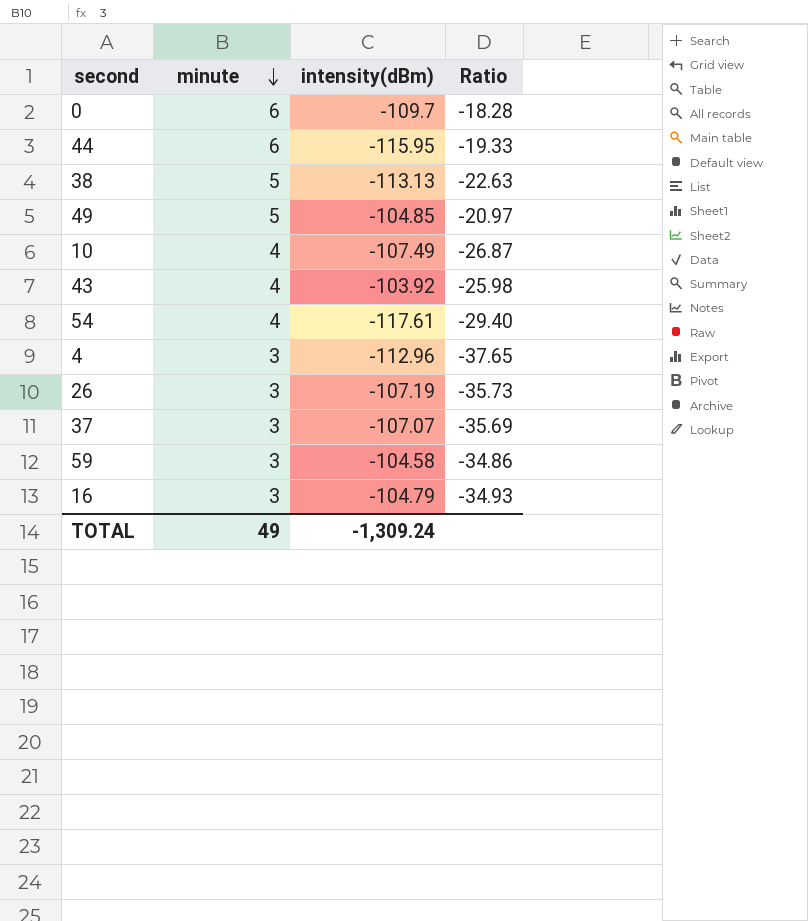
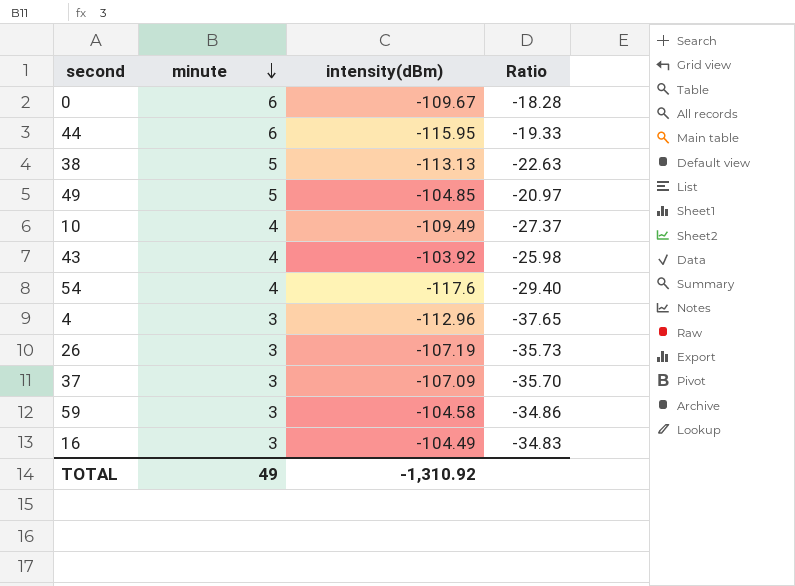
0 | intensity(dBm): -109.7 -> -109.67
10 | intensity(dBm): -107.49 -> -109.49
10 | Ratio: -26.87 -> -27.37
54 | intensity(dBm): -117.61 -> -117.6
37 | intensity(dBm): -107.07 -> -107.09
37 | Ratio: -35.69 -> -35.70
16 | intensity(dBm): -104.79 -> -104.49
16 | Ratio: -34.93 -> -34.83
TOTAL | intensity(dBm): -1,309.24 -> -1,310.92

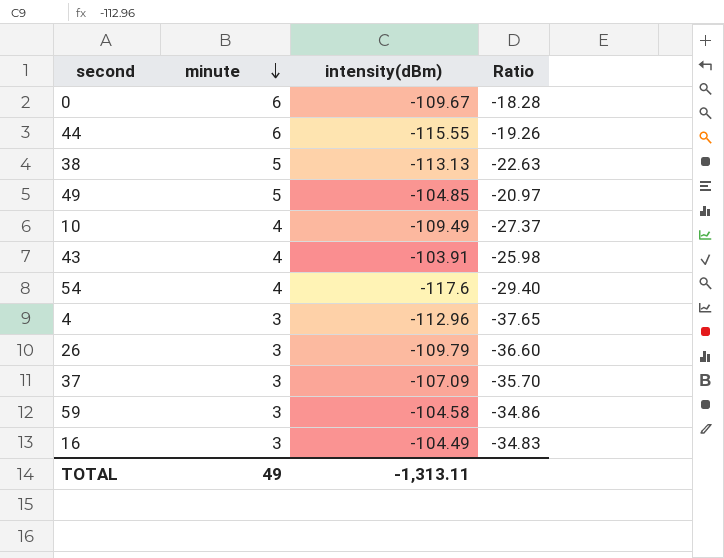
44 | intensity(dBm): -115.95 -> -115.55
44 | Ratio: -19.33 -> -19.26
43 | intensity(dBm): -103.92 -> -103.91
26 | intensity(dBm): -107.19 -> -109.79
26 | Ratio: -35.73 -> -36.60
TOTAL | intensity(dBm): -1,310.92 -> -1,313.11

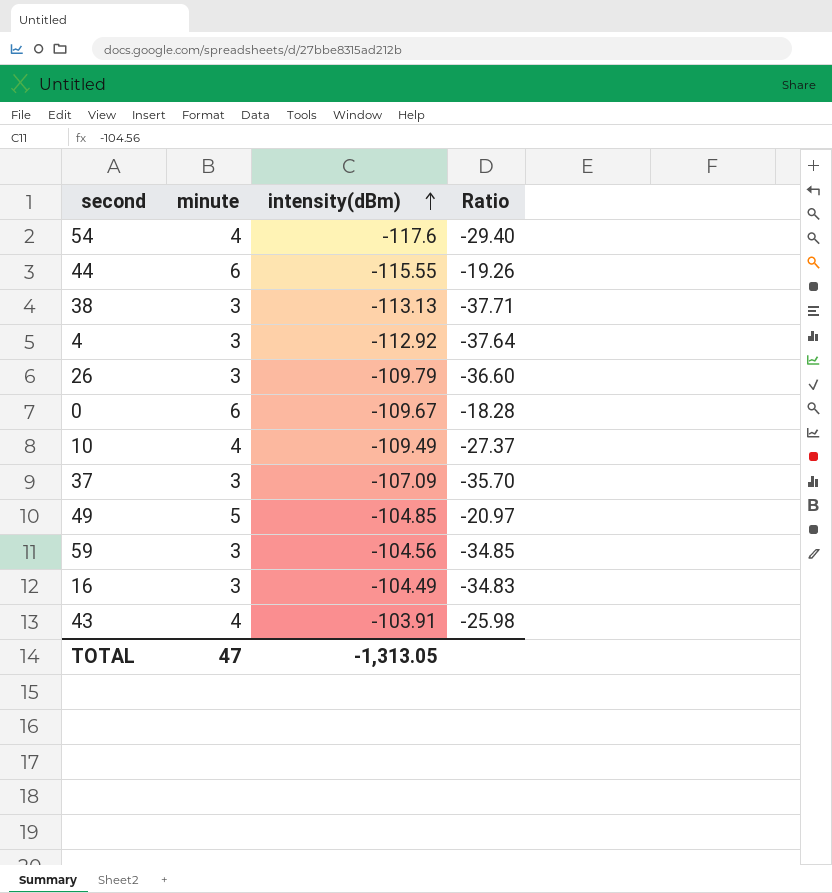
row order: minute descending -> intensity(dBm) ascending
38 | minute: 5 -> 3
38 | Ratio: -22.63 -> -37.71
4 | intensity(dBm): -112.96 -> -112.92
4 | Ratio: -37.65 -> -37.64
59 | intensity(dBm): -104.58 -> -104.56
59 | Ratio: -34.86 -> -34.85
TOTAL | minute: 49 -> 47
TOTAL | intensity(dBm): -1,313.11 -> -1,313.05

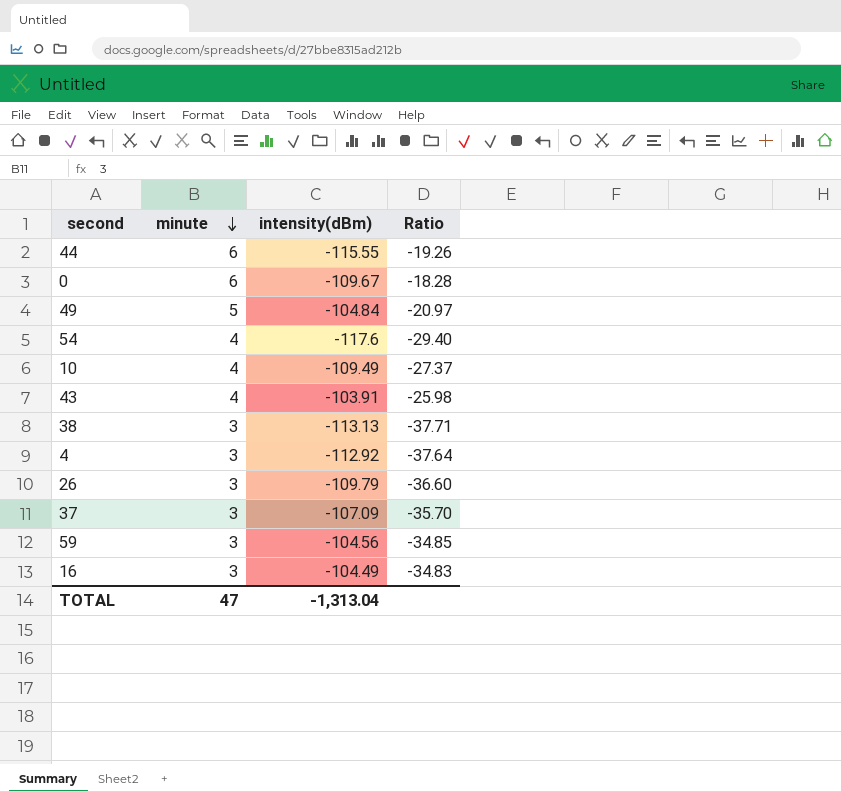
row order: intensity(dBm) ascending -> minute descending
49 | intensity(dBm): -104.85 -> -104.84
TOTAL | intensity(dBm): -1,313.05 -> -1,313.04

